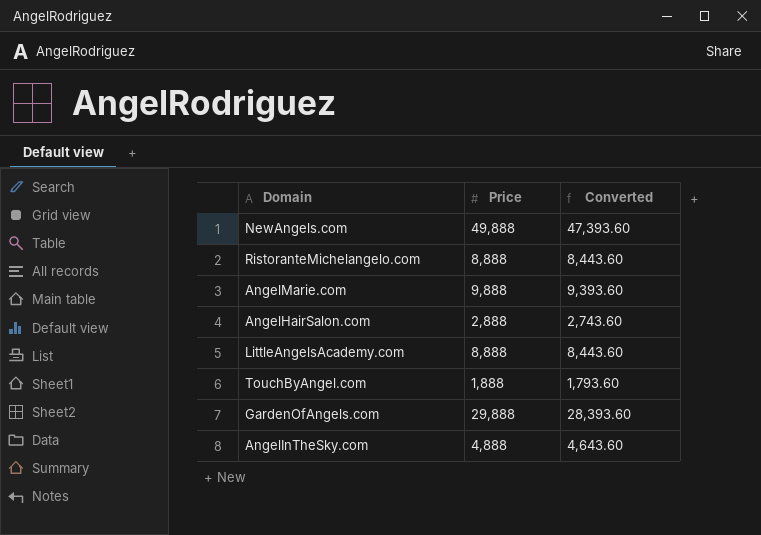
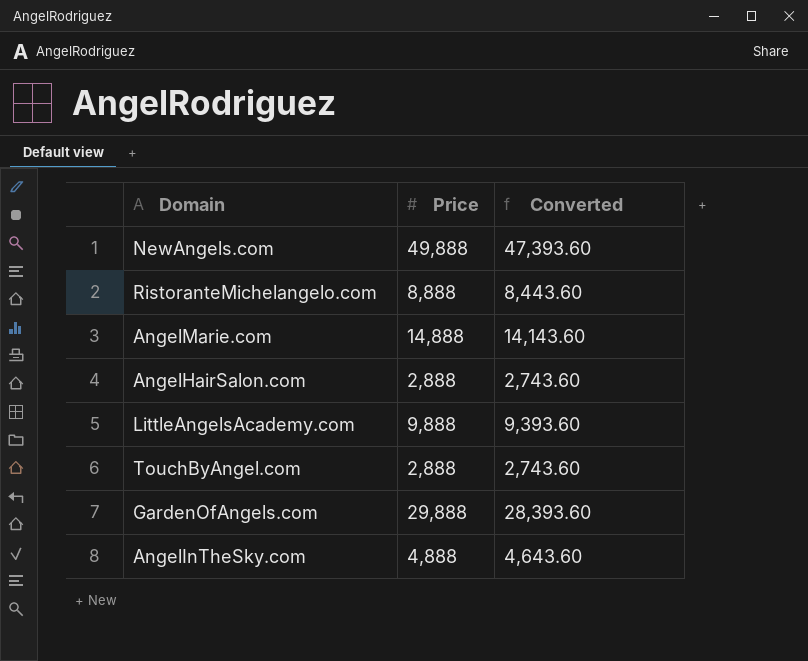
AngelMarie.com | Price: 9,888 -> 14,888
AngelMarie.com | Converted: 9,393.60 -> 14,143.60
LittleAngelsAcademy.com | Price: 8,888 -> 9,888
LittleAngelsAcademy.com | Converted: 8,443.60 -> 9,393.60
TouchByAngel.com | Price: 1,888 -> 2,888
TouchByAngel.com | Converted: 1,793.60 -> 2,743.60

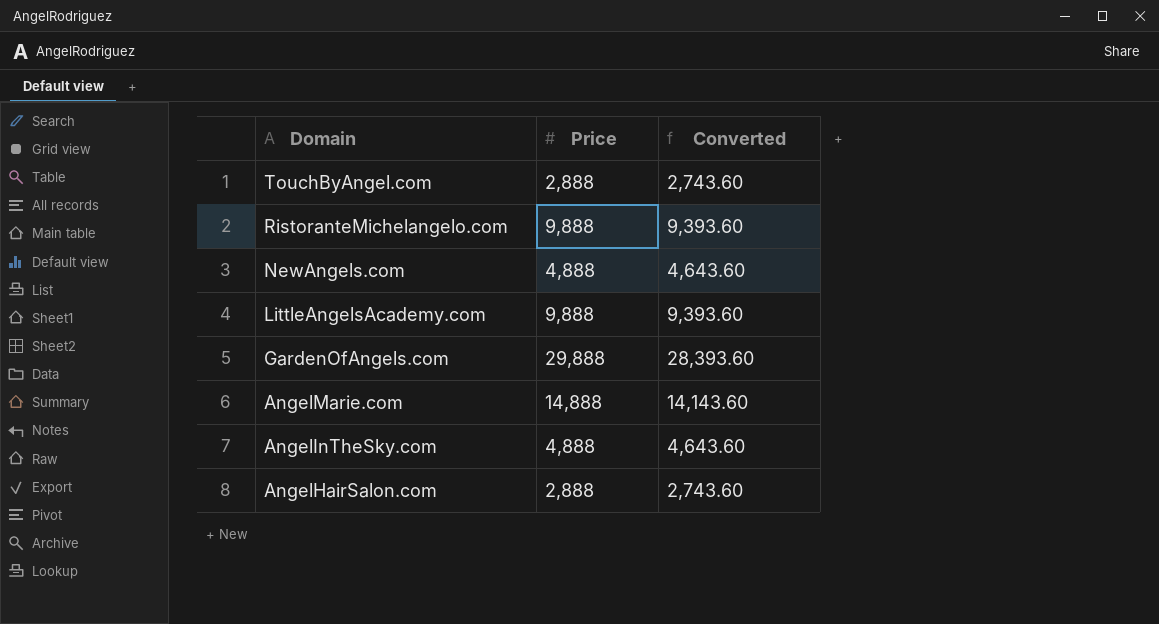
row order: none -> Domain descending
RistoranteMichelangelo.com | Price: 8,888 -> 9,888
RistoranteMichelangelo.com | Converted: 8,443.60 -> 9,393.60
NewAngels.com | Price: 49,888 -> 4,888
NewAngels.com | Converted: 47,393.60 -> 4,643.60

